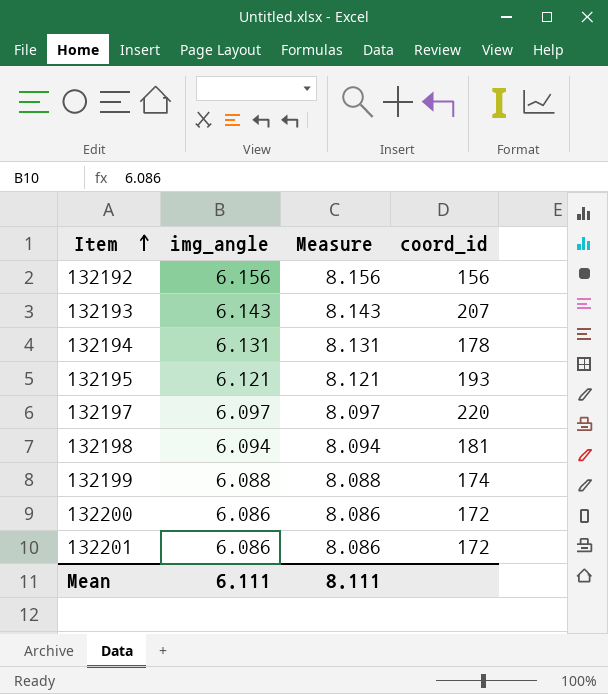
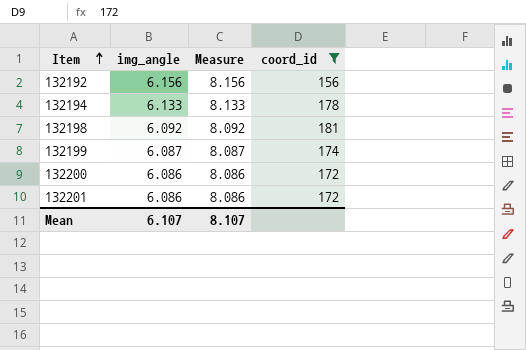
filter: none -> coord_id <= 181
132194 | img_angle: 6.131 -> 6.133
132194 | Measure: 8.131 -> 8.133
132198 | img_angle: 6.094 -> 6.092
132198 | Measure: 8.094 -> 8.092
132199 | img_angle: 6.088 -> 6.087
132199 | Measure: 8.088 -> 8.087
Mean | img_angle: 6.111 -> 6.107
Mean | Measure: 8.111 -> 8.107

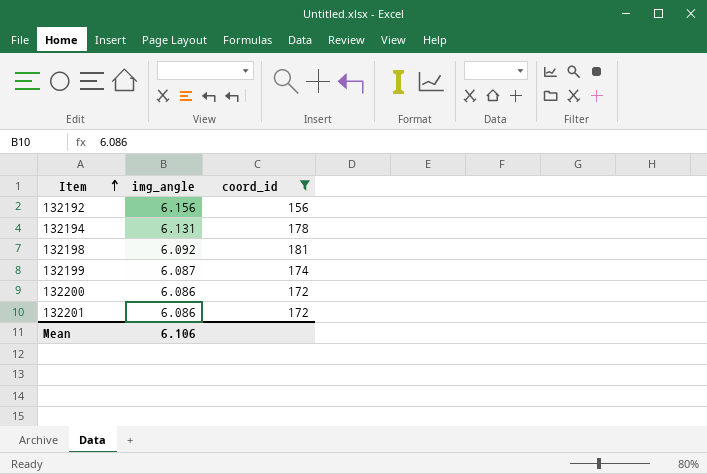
column Measure | formula: [img_angle] + 2 -> none
132194 | img_angle: 6.133 -> 6.131
Mean | img_angle: 6.107 -> 6.106

